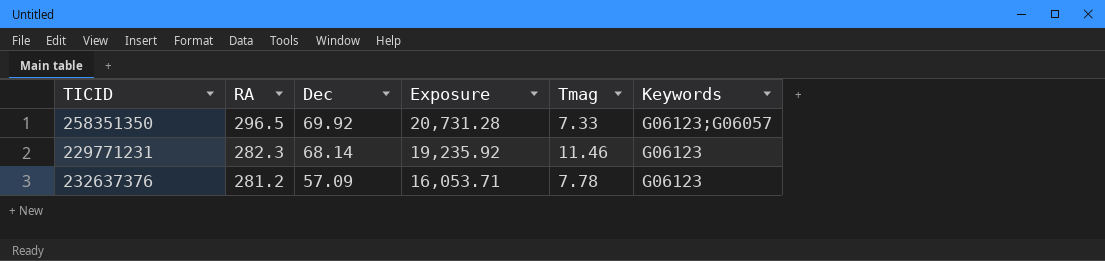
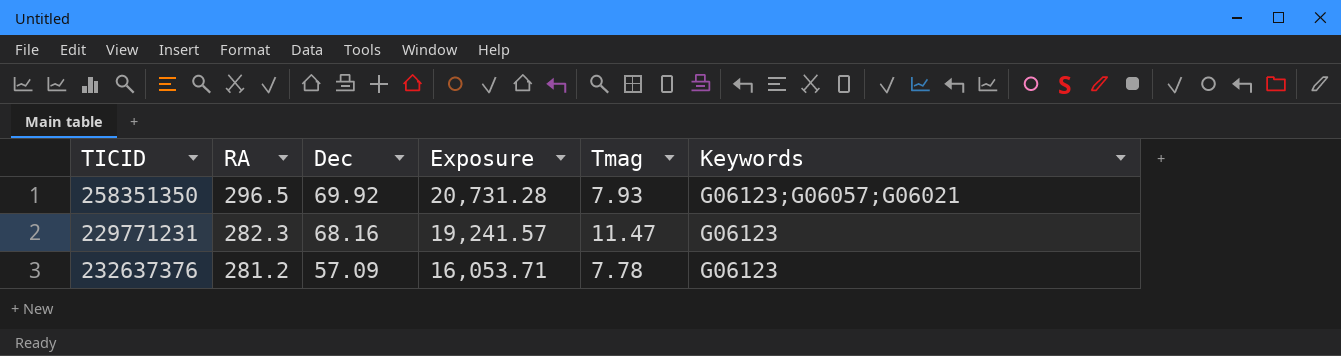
258351350 | Tmag: 7.33 -> 7.93
258351350 | Keywords: G06123;G06057 -> G06123;G06057;G06021
229771231 | Dec: 68.14 -> 68.16
229771231 | Exposure: 19,235.92 -> 19,241.57
229771231 | Tmag: 11.46 -> 11.47

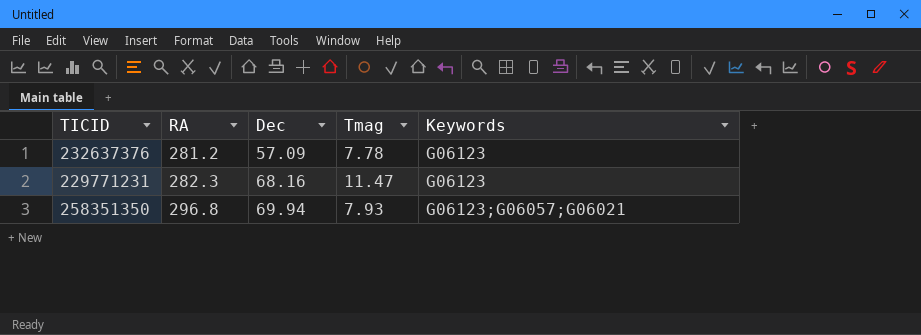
row order: RA descending -> RA ascending
column Exposure | formula: [RA] * [Dec] -> none
258351350 | RA: 296.5 -> 296.8
258351350 | Dec: 69.92 -> 69.94

